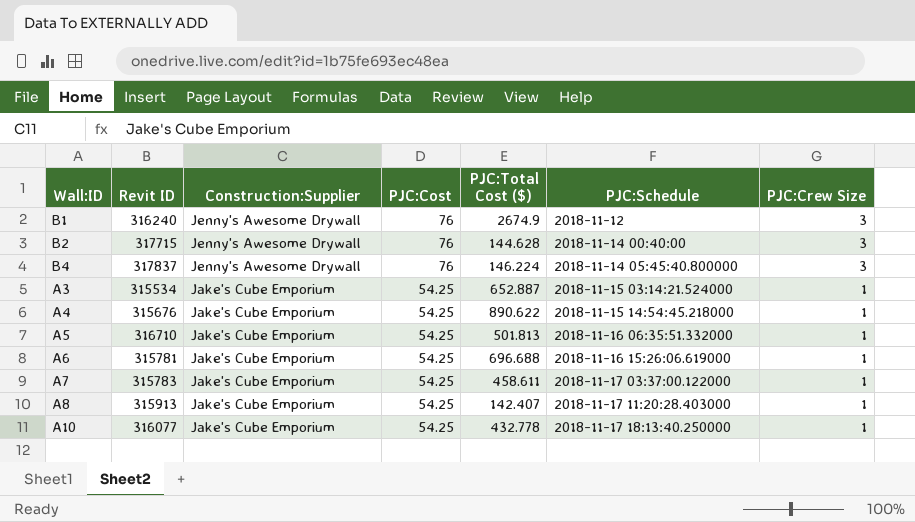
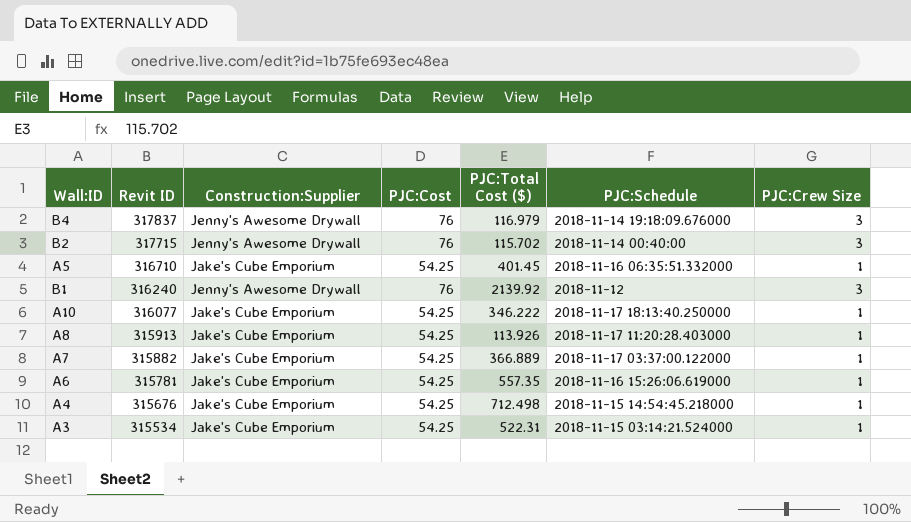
row order: Construction:Supplier descending -> Revit ID descending
B4 | PJC:Total Cost ($): 146.224 -> 116.979
B4 | PJC:Schedule: 2018-11-14 05:45:40.800000 -> 2018-11-14 19:18:09.676000
B2 | PJC:Total Cost ($): 144.628 -> 115.702
A5 | PJC:Total Cost ($): 501.813 -> 401.45
B1 | PJC:Total Cost ($): 2674.9 -> 2139.92
A10 | PJC:Total Cost ($): 432.778 -> 346.222
A8 | PJC:Total Cost ($): 142.407 -> 113.926
A7 | Revit ID: 315783 -> 315882
A7 | PJC:Total Cost ($): 458.611 -> 366.889
A6 | PJC:Total Cost ($): 696.688 -> 557.35
A4 | PJC:Total Cost ($): 890.622 -> 712.498
A3 | PJC:Total Cost ($): 652.887 -> 522.31

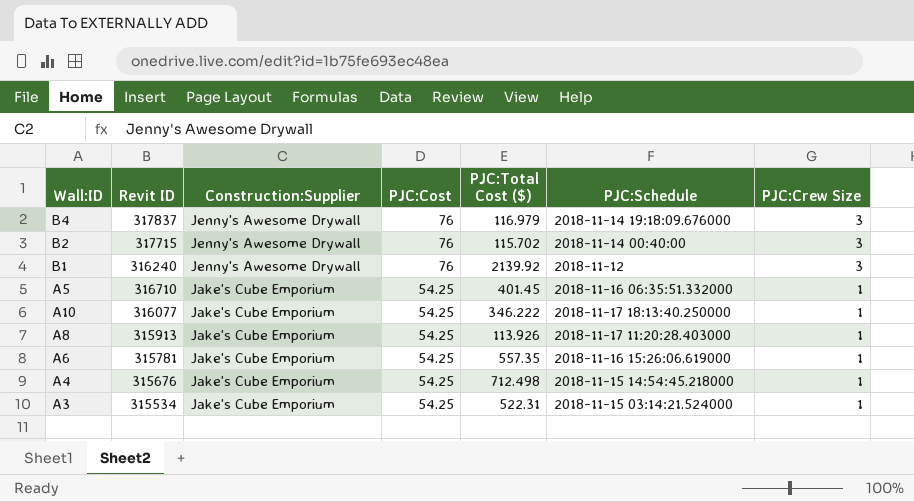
row order: Revit ID descending -> Construction:Supplier descending
row A7: 315882 | Jake's Cube Emporium | 54.25 | 366.889 | 2018-11-17 03:37:00.122000 | 1 -> none

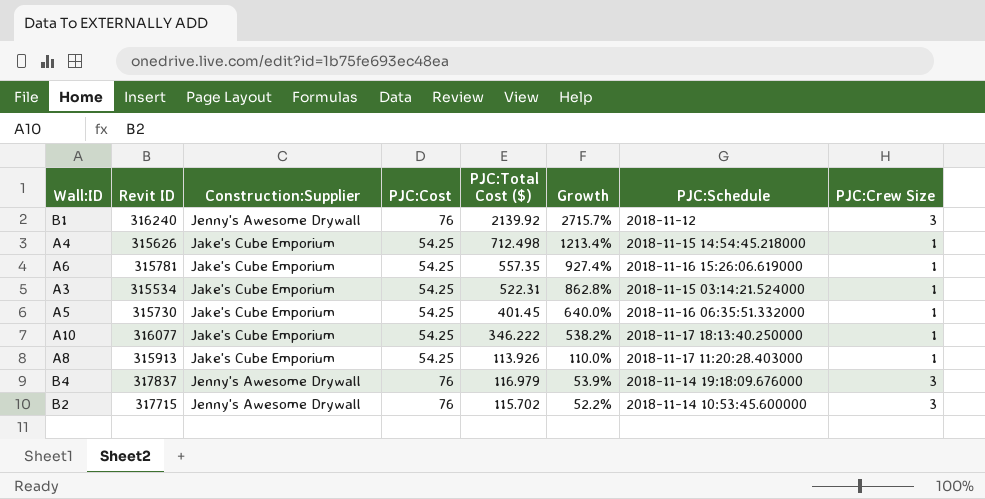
row order: Construction:Supplier descending -> Growth descending
column Growth | formula: none -> ([PJC:Total Cost ($)] - [PJC:Cost]) / [PJC:Cost]
A4 | Revit ID: 315676 -> 315626
A5 | Revit ID: 316710 -> 315730
B2 | PJC:Schedule: 2018-11-14 00:40:00 -> 2018-11-14 10:53:45.600000

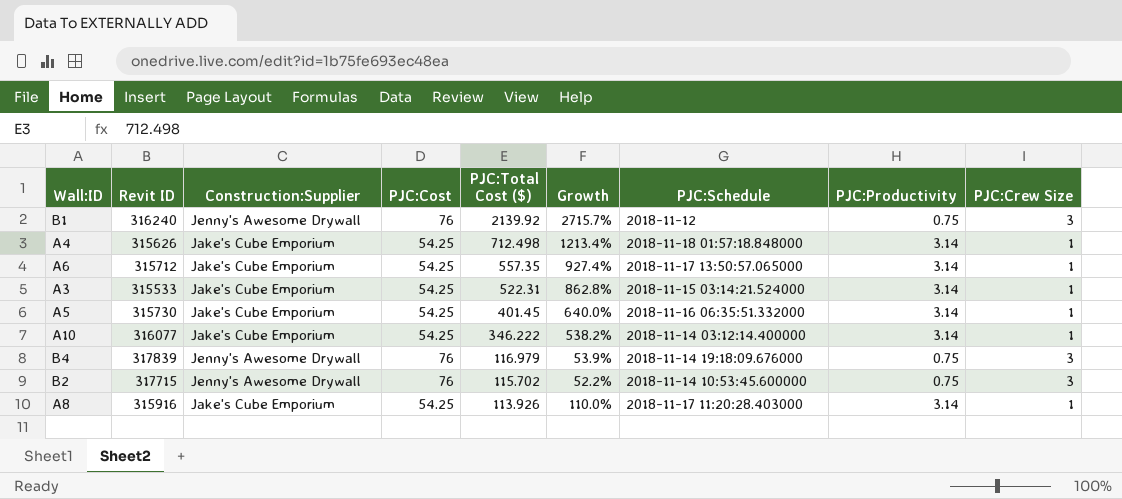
row order: Growth descending -> PJC:Total Cost ($) descending
column PJC:Productivity | position: none -> 8
A4 | PJC:Schedule: 2018-11-15 14:54:45.218000 -> 2018-11-18 01:57:18.848000
A6 | Revit ID: 315781 -> 315712
A6 | PJC:Schedule: 2018-11-16 15:26:06.619000 -> 2018-11-17 13:50:57.065000
A3 | Revit ID: 315534 -> 315533
A10 | PJC:Schedule: 2018-11-17 18:13:40.250000 -> 2018-11-14 03:12:14.400000
B4 | Revit ID: 317837 -> 317839
A8 | Revit ID: 315913 -> 315916

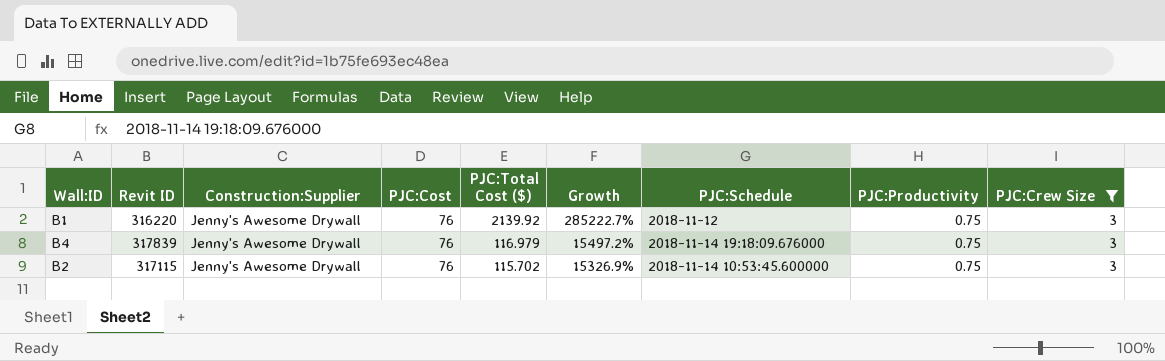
filter: none -> PJC:Crew Size = 3
column Growth | formula: ([PJC:Total Cost ($)] - [PJC:Cost]) / [PJC:Cost] -> ([PJC:Total Cost ($)] - [PJC:Productivity]) / [PJC:Productivity]
B1 | Revit ID: 316240 -> 316220
B2 | Revit ID: 317715 -> 317115

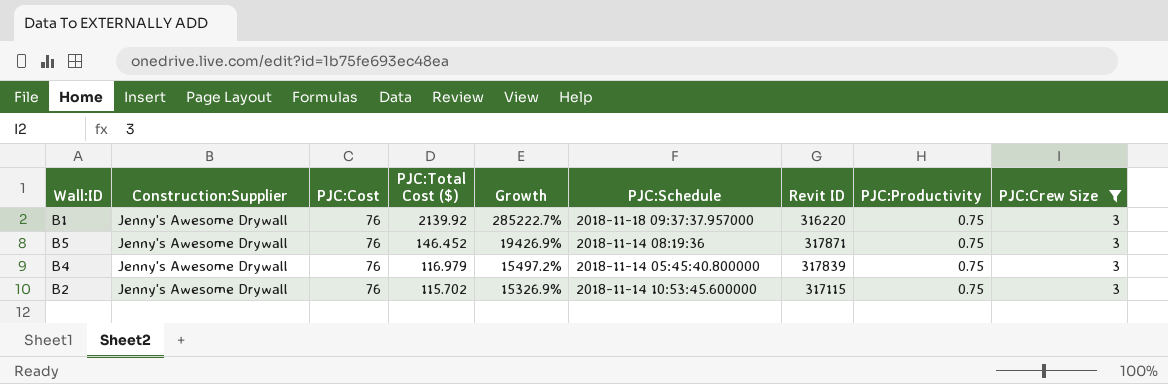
column Revit ID | position: 2 -> 7
B1 | PJC:Schedule: 2018-11-12 -> 2018-11-18 09:37:37.957000
row B5: none -> Jenny's Awesome Drywall | 76 | 146.452 | 19426.9% | 2018-11-14 08:19:36 | 317871 | 0.75 | 3
B4 | PJC:Schedule: 2018-11-14 19:18:09.676000 -> 2018-11-14 05:45:40.800000

